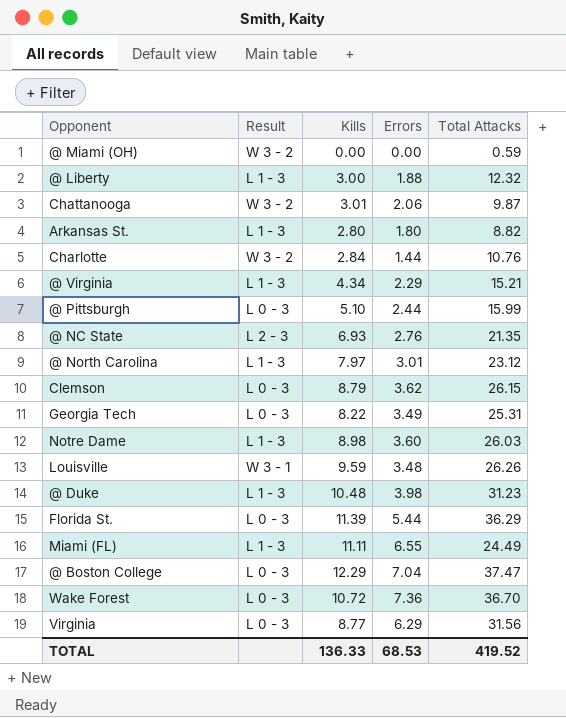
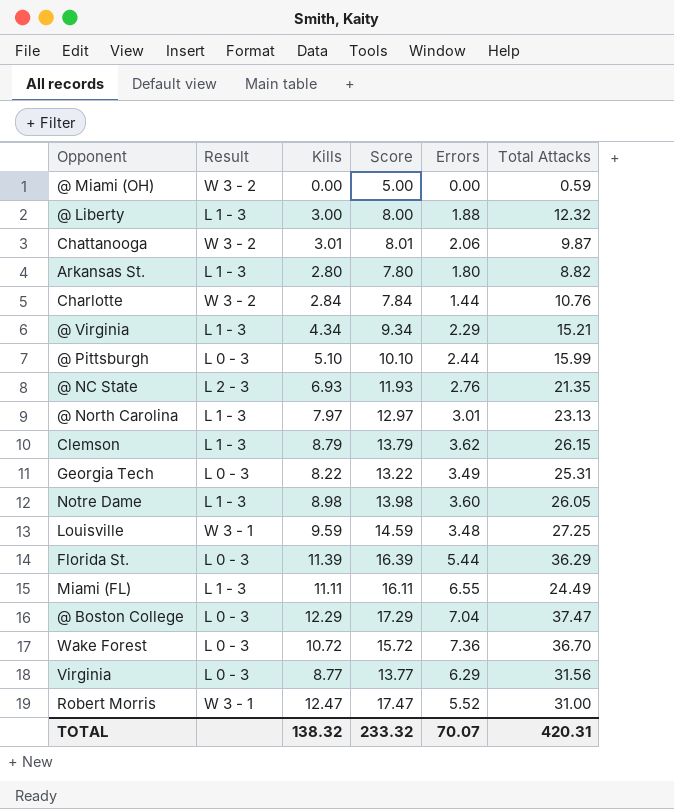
column Score | formula: none -> [Kills] + 5
row @ Duke: L 1 - 3 | 10.48 | 3.98 | 31.23 -> none
@ North Carolina | Total Attacks: 23.12 -> 23.13
Clemson | Result: L 0 - 3 -> L 1 - 3
Notre Dame | Total Attacks: 26.03 -> 26.05
Louisville | Total Attacks: 26.26 -> 27.25
row Robert Morris: none -> W 3 - 1 | 12.47 | 17.47 | 5.52 | 31.00
TOTAL | Kills: 136.33 -> 138.32
TOTAL | Errors: 68.53 -> 70.07
TOTAL | Total Attacks: 419.52 -> 420.31

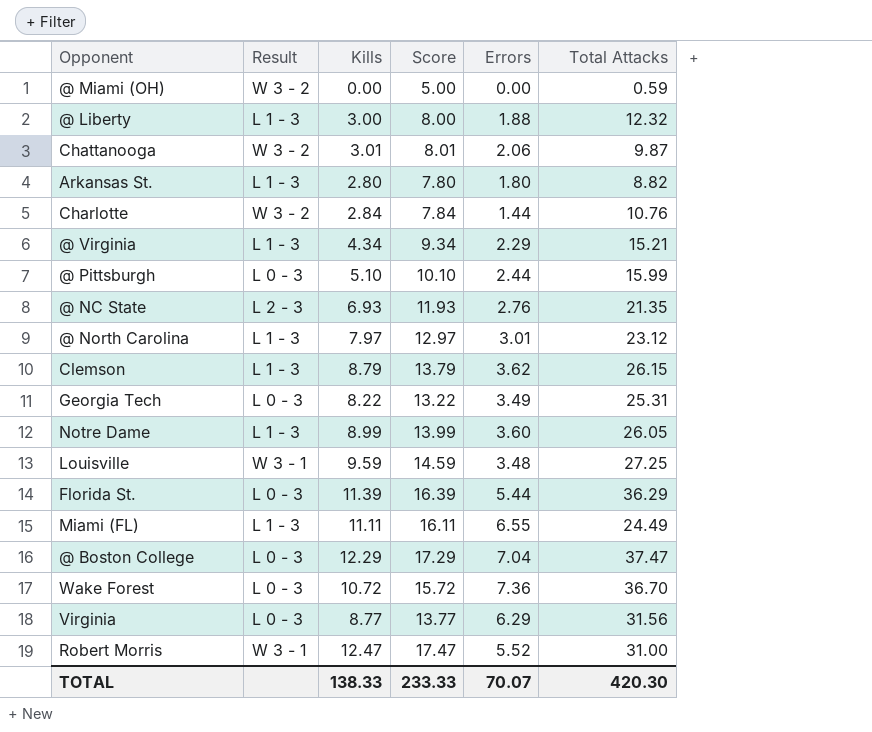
@ North Carolina | Total Attacks: 23.13 -> 23.12
Notre Dame | Kills: 8.98 -> 8.99
Notre Dame | Score: 13.98 -> 13.99
TOTAL | Kills: 138.32 -> 138.33
TOTAL | Score: 233.32 -> 233.33
TOTAL | Total Attacks: 420.31 -> 420.30

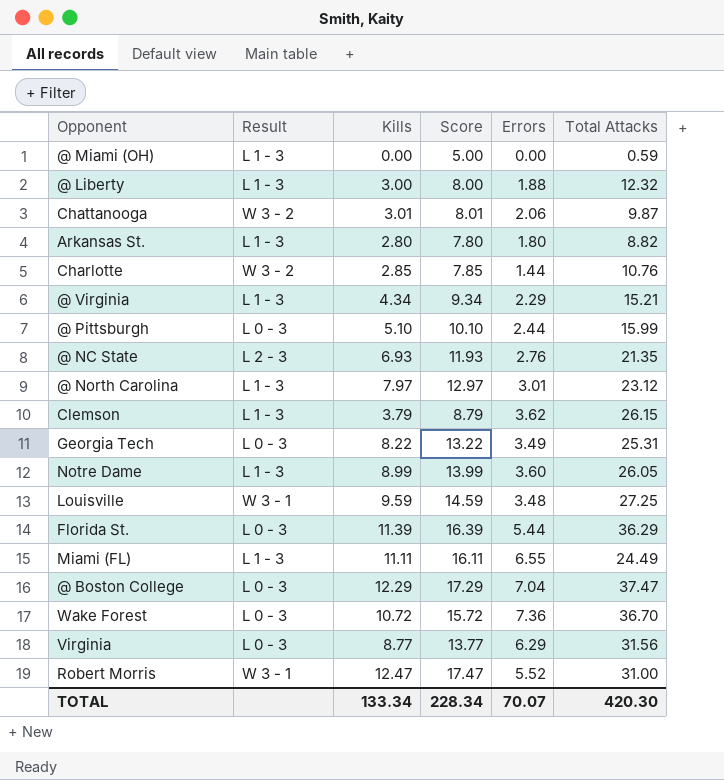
@ Miami (OH) | Result: W 3 - 2 -> L 1 - 3
Charlotte | Kills: 2.84 -> 2.85
Charlotte | Score: 7.84 -> 7.85
Clemson | Kills: 8.79 -> 3.79
Clemson | Score: 13.79 -> 8.79
TOTAL | Kills: 138.33 -> 133.34
TOTAL | Score: 233.33 -> 228.34

